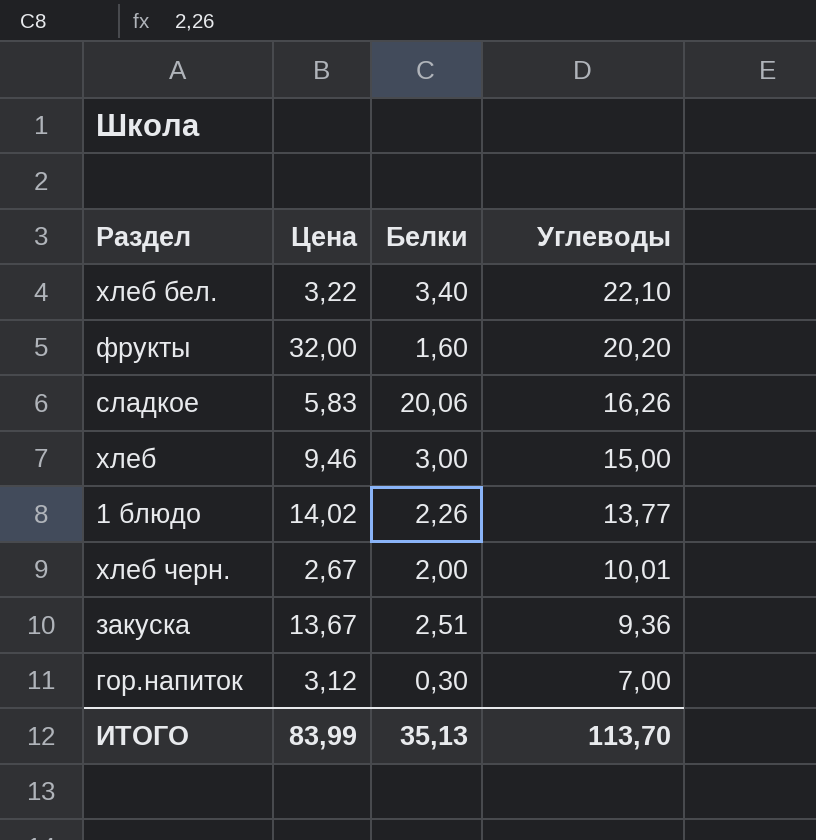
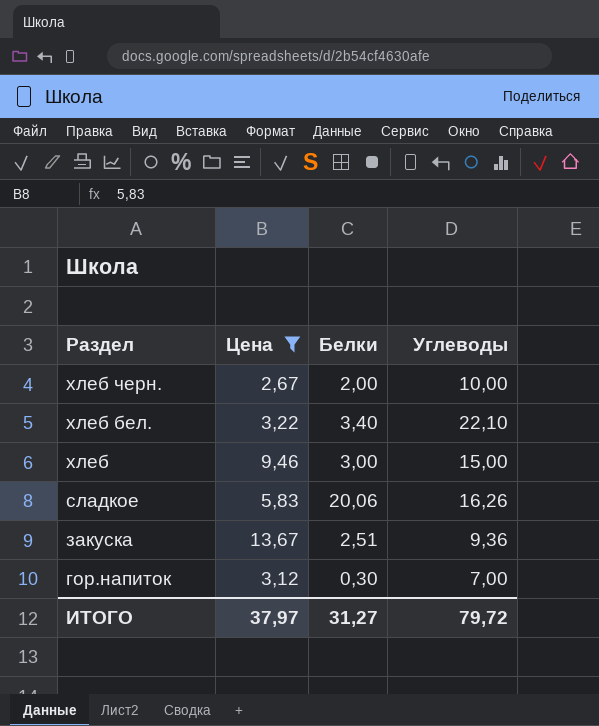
filter: none -> Цена <= 13,67
row order: Углеводы descending -> Раздел descending
хлеб черн. | Углеводы: 10,01 -> 10,00
ИТОГО | Цена: 83,99 -> 37,97
ИТОГО | Белки: 35,13 -> 31,27
ИТОГО | Углеводы: 113,70 -> 79,72

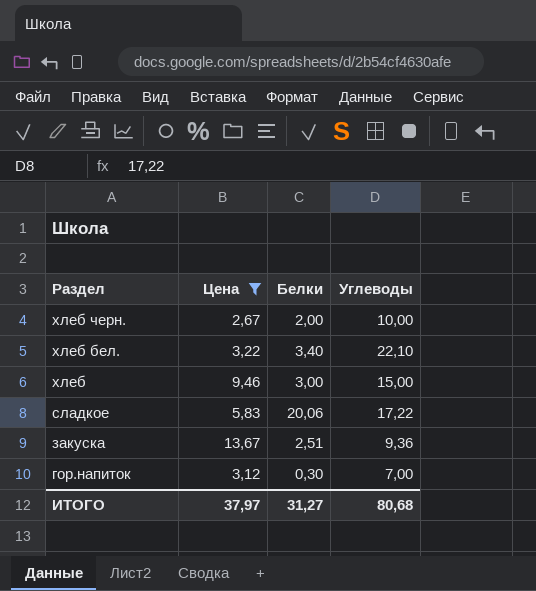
сладкое | Углеводы: 16,26 -> 17,22
ИТОГО | Углеводы: 79,72 -> 80,68

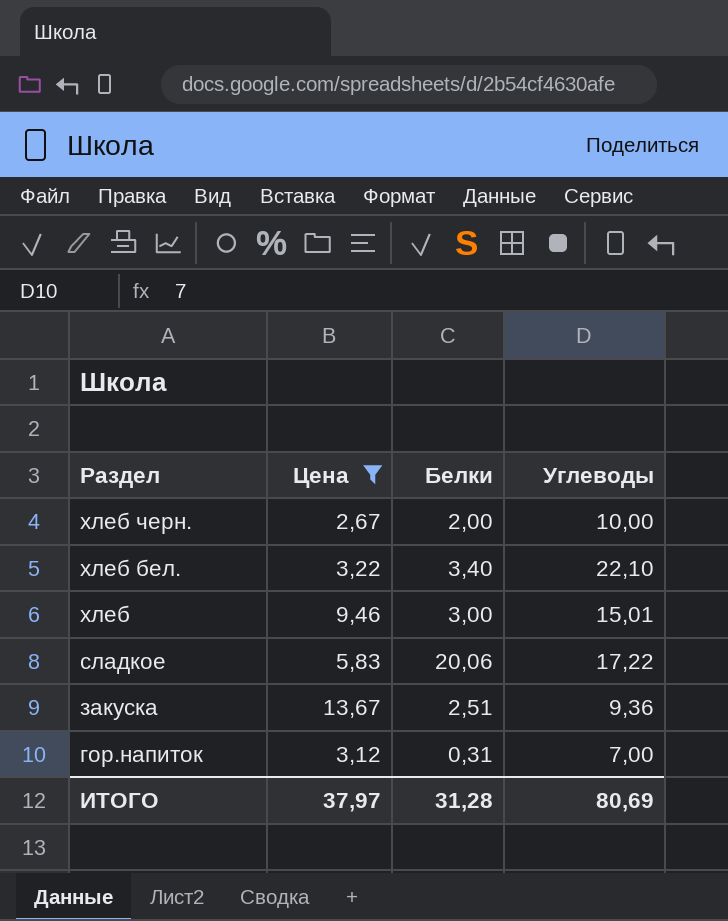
хлеб | Углеводы: 15,00 -> 15,01
гор.напиток | Белки: 0,30 -> 0,31
ИТОГО | Белки: 31,27 -> 31,28
ИТОГО | Углеводы: 80,68 -> 80,69

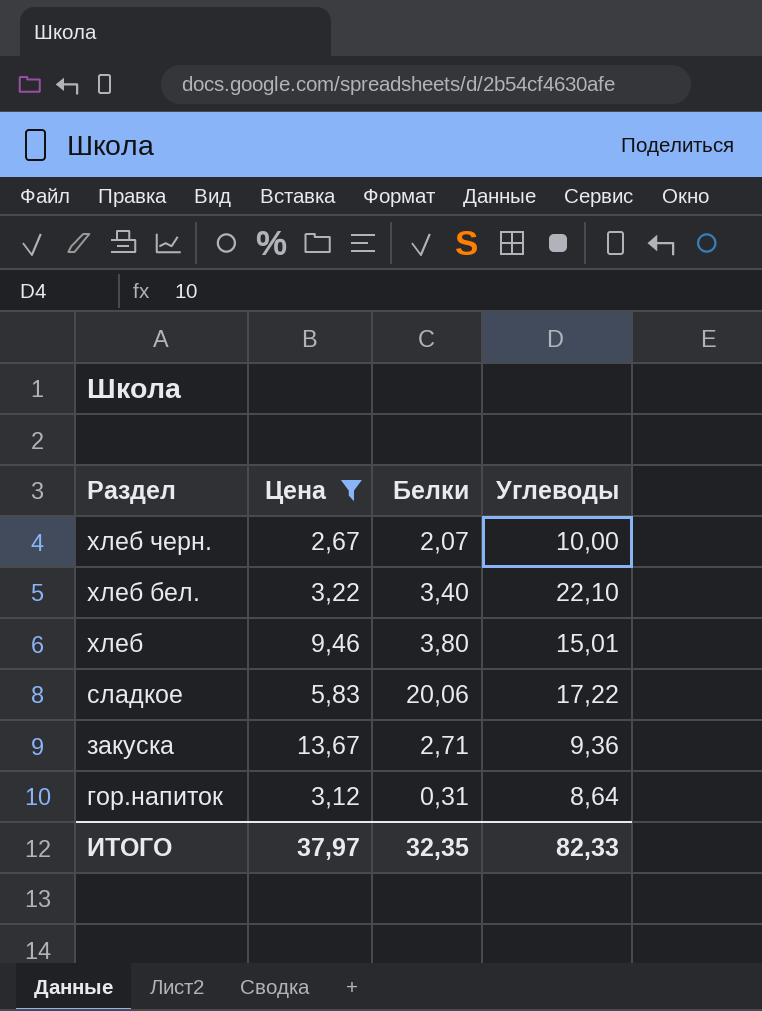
хлеб черн. | Белки: 2,00 -> 2,07
хлеб | Белки: 3,00 -> 3,80
закуска | Белки: 2,51 -> 2,71
гор.напиток | Углеводы: 7,00 -> 8,64
ИТОГО | Белки: 31,28 -> 32,35
ИТОГО | Углеводы: 80,69 -> 82,33

